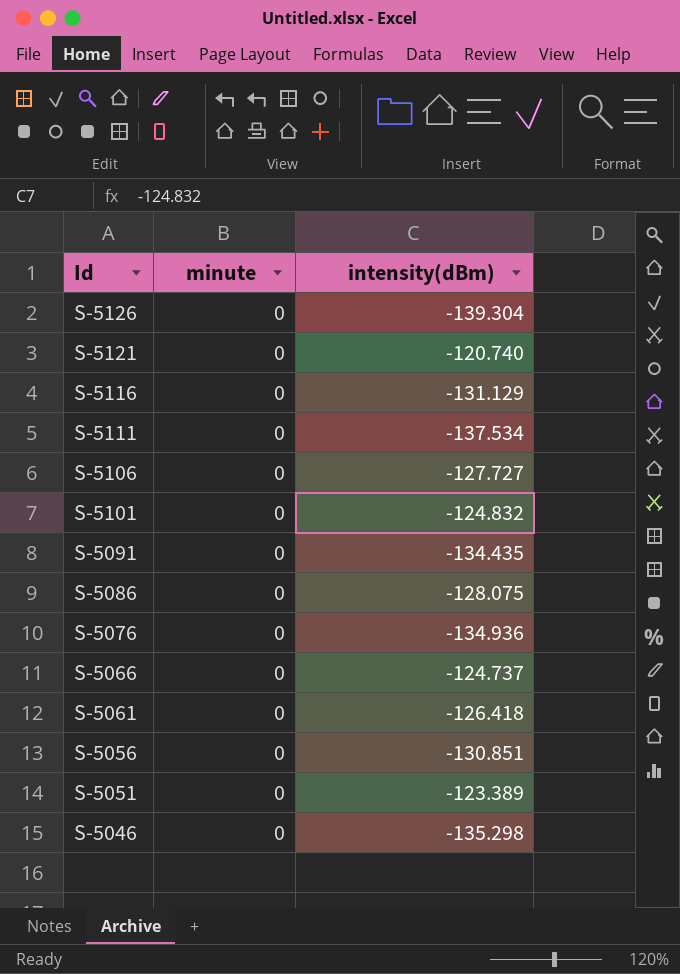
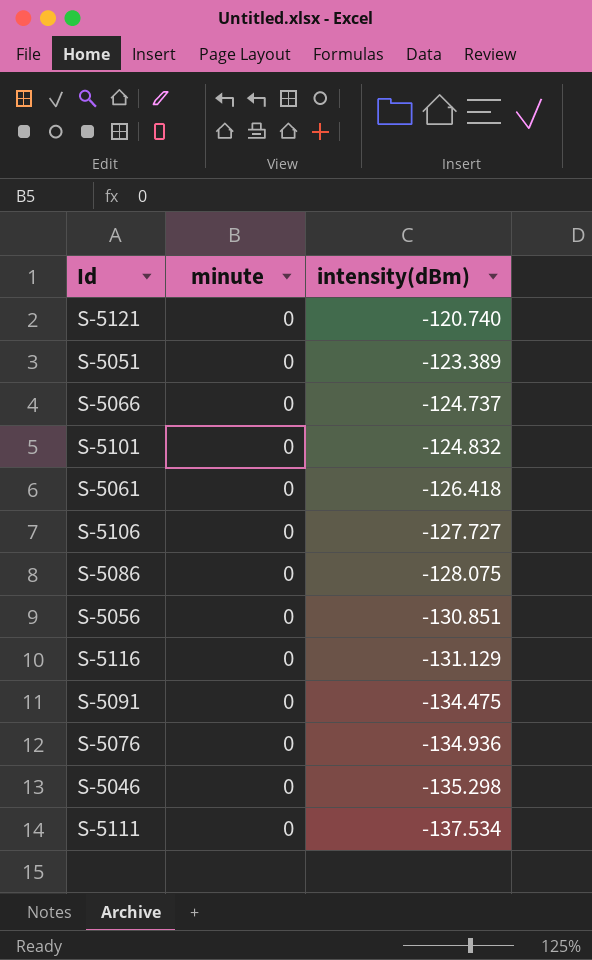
row order: Id descending -> intensity(dBm) descending
row S-5126: 0 | -139.304 -> none
S-5091 | intensity(dBm): -134.435 -> -134.475

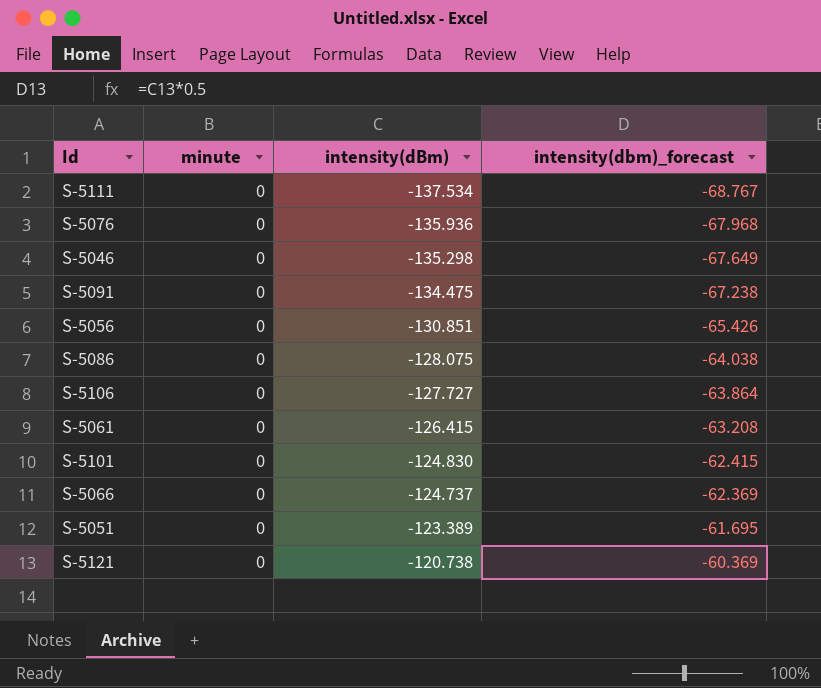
row order: intensity(dBm) descending -> intensity(dBm) ascending
column intensity(dbm)_forecast | formula: none -> [intensity(dBm)] * 0.5
row S-5116: 0 | -131.129 -> none
S-5076 | intensity(dBm): -134.936 -> -135.936
S-5061 | intensity(dBm): -126.418 -> -126.415
S-5101 | intensity(dBm): -124.832 -> -124.830
S-5121 | intensity(dBm): -120.740 -> -120.738

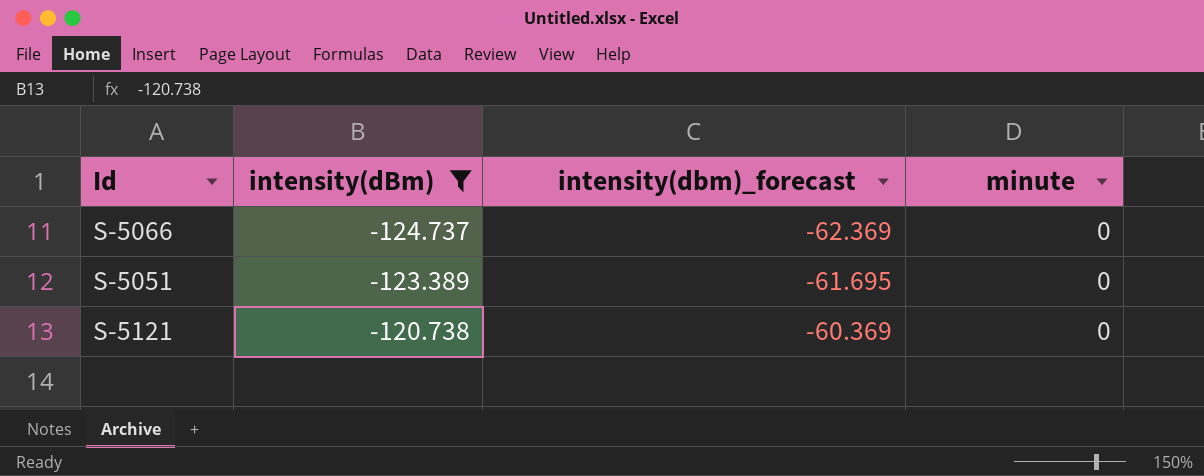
filter: none -> intensity(dBm) >= -124.737
column minute | position: 2 -> 4

